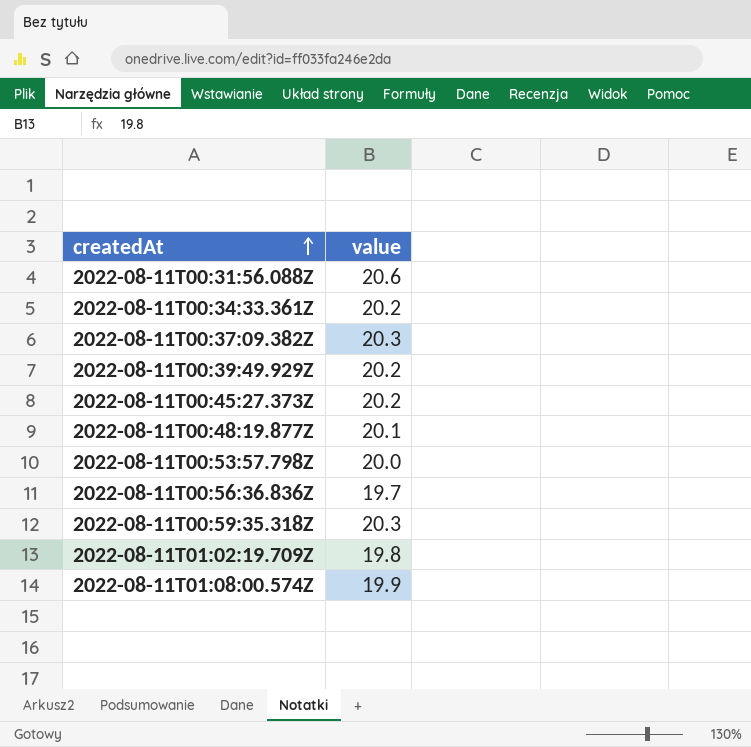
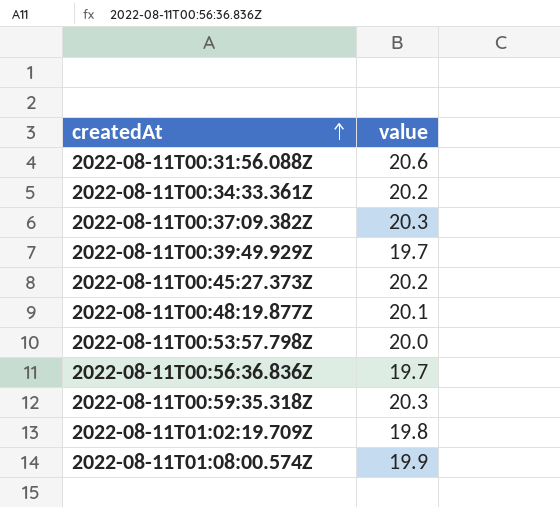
2022-08-11T00:39:49.929Z | value: 20.2 -> 19.7

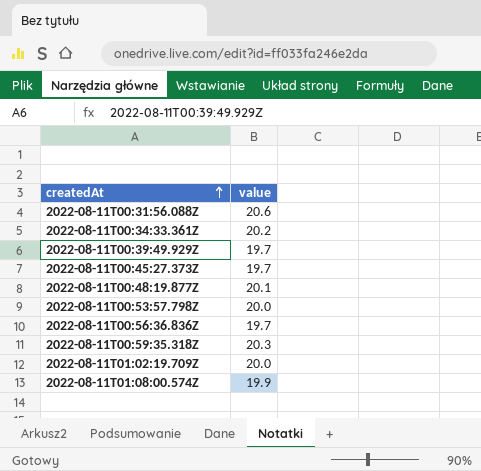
row 2022-08-11T00:37:09.382Z: 20.3 -> none
2022-08-11T00:45:27.373Z | value: 20.2 -> 19.7
2022-08-11T01:02:19.709Z | value: 19.8 -> 20.0

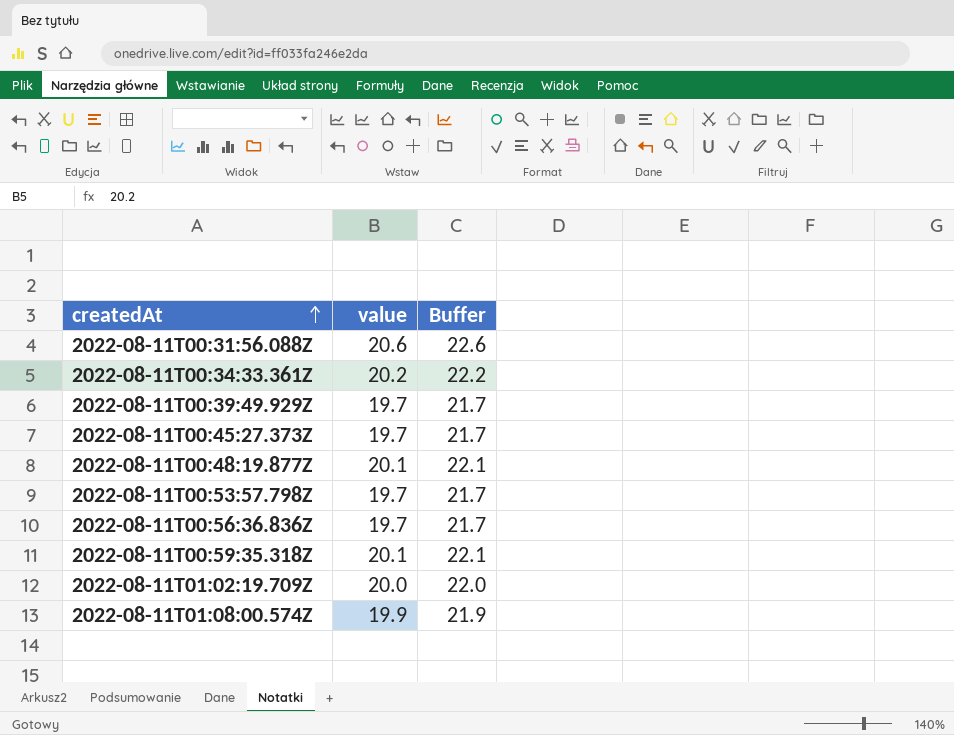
column Buffer | formula: none -> [value] + 2
2022-08-11T00:53:57.798Z | value: 20.0 -> 19.7
2022-08-11T00:59:35.318Z | value: 20.3 -> 20.1

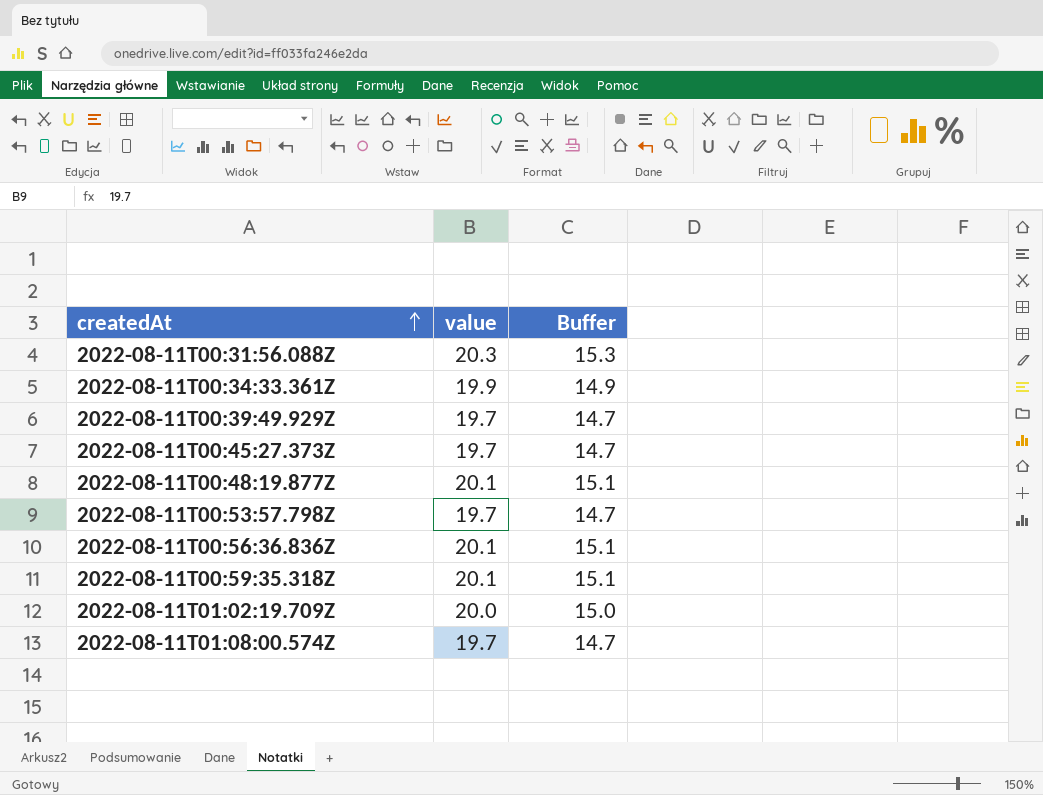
column Buffer | formula: [value] + 2 -> [value] - 5
2022-08-11T00:31:56.088Z | value: 20.6 -> 20.3
2022-08-11T00:34:33.361Z | value: 20.2 -> 19.9
2022-08-11T00:56:36.836Z | value: 19.7 -> 20.1
2022-08-11T01:08:00.574Z | value: 19.9 -> 19.7

